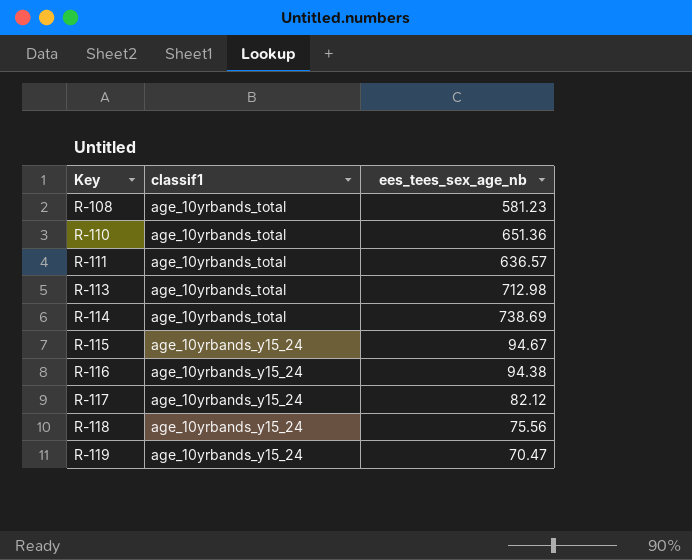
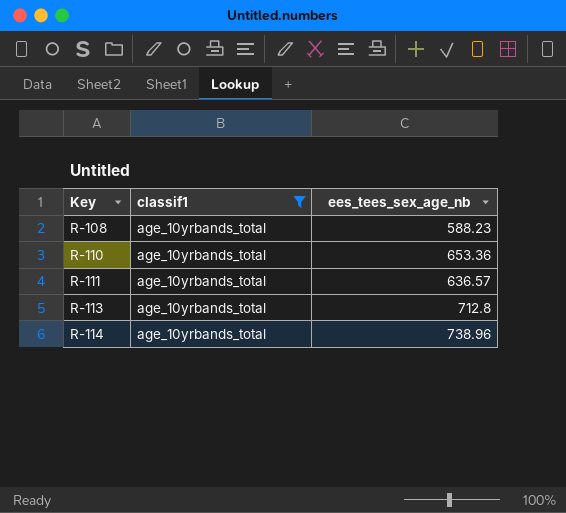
filter: none -> classif1 = age_10yrbands_total
R-108 | ees_tees_sex_age_nb: 581.23 -> 588.23
R-110 | ees_tees_sex_age_nb: 651.36 -> 653.36
R-113 | ees_tees_sex_age_nb: 712.98 -> 712.8
R-114 | ees_tees_sex_age_nb: 738.69 -> 738.96

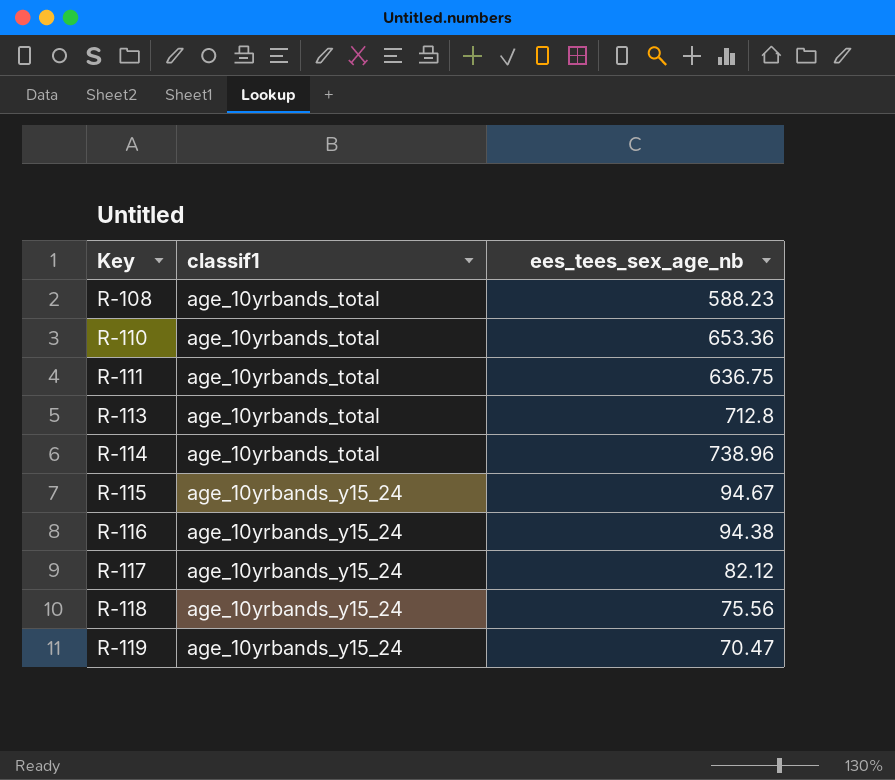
filter: classif1 = age_10yrbands_total -> none
R-111 | ees_tees_sex_age_nb: 636.57 -> 636.75

